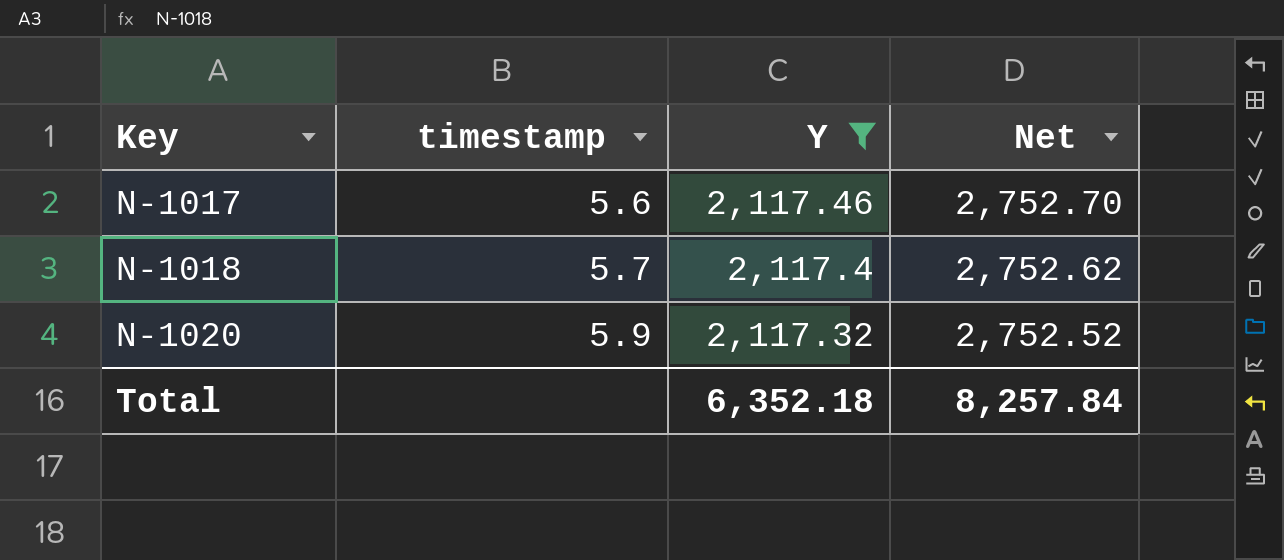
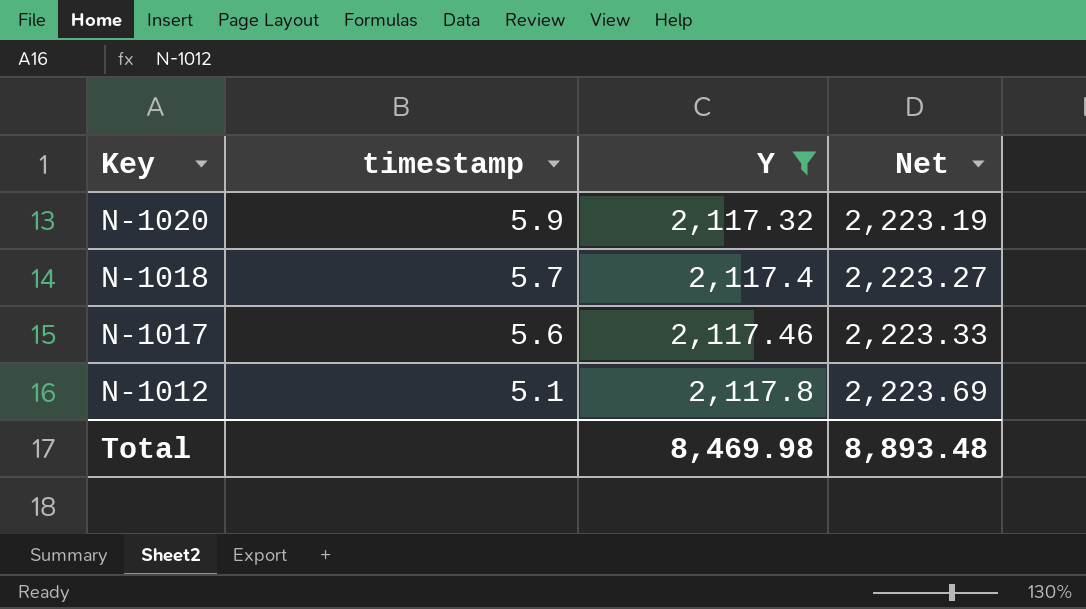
row order: Key ascending -> Key descending
column Net | formula: [Y] * 1.3 -> [Y] * 1.05
row N-1012: none -> 5.1 | 2,117.8 | 2,223.69
Total | Y: 6,352.18 -> 8,469.98
Total | Net: 8,257.84 -> 8,893.48

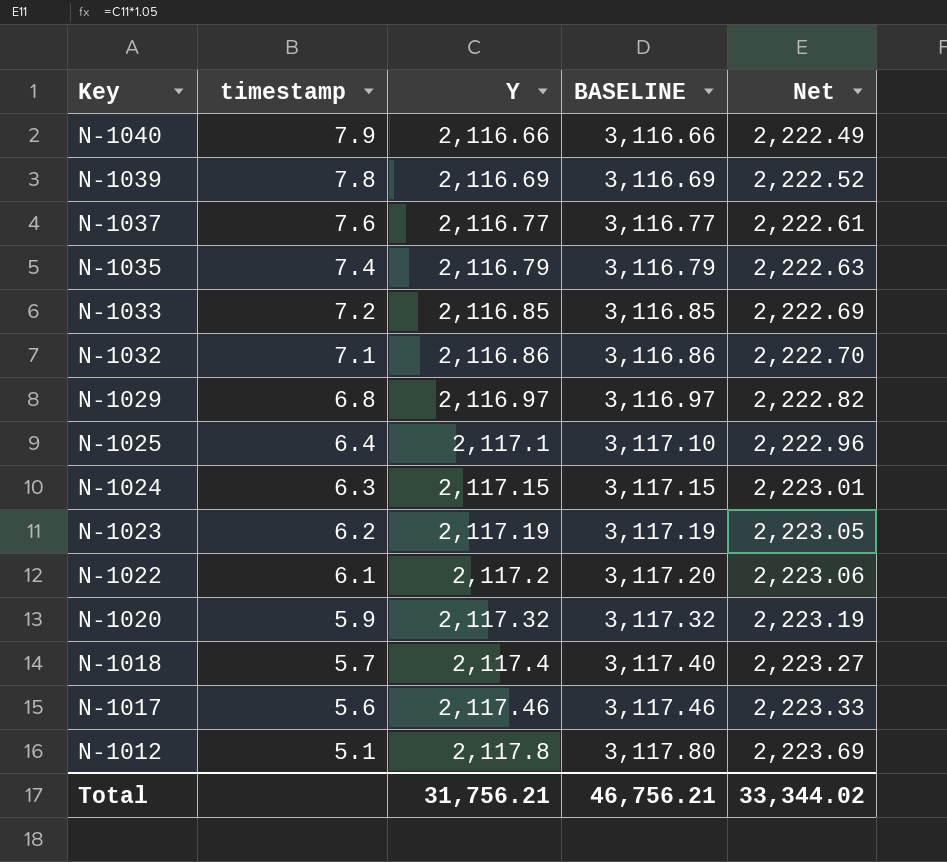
filter: Y >= 2,117.32 -> none
column BASELINE | formula: none -> [Y] + 1000
Total | Y: 8,469.98 -> 31,756.21
Total | Net: 8,893.48 -> 33,344.02

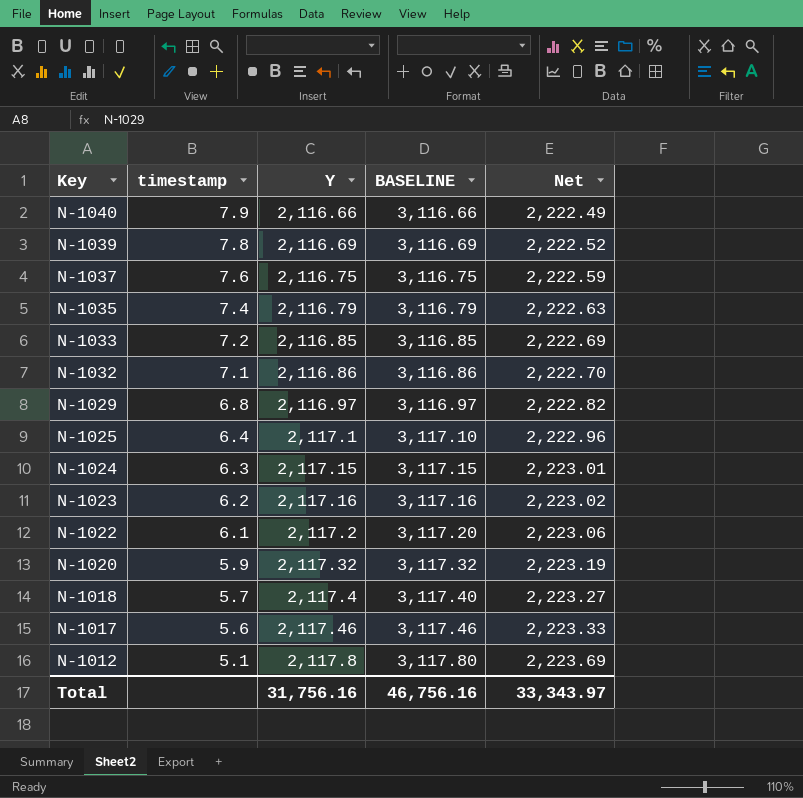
N-1037 | Y: 2,116.77 -> 2,116.75
N-1037 | BASELINE: 3,116.77 -> 3,116.75
N-1037 | Net: 2,222.61 -> 2,222.59
N-1023 | Y: 2,117.19 -> 2,117.16
N-1023 | BASELINE: 3,117.19 -> 3,117.16
N-1023 | Net: 2,223.05 -> 2,223.02
Total | Y: 31,756.21 -> 31,756.16
Total | BASELINE: 46,756.21 -> 46,756.16
Total | Net: 33,344.02 -> 33,343.97

